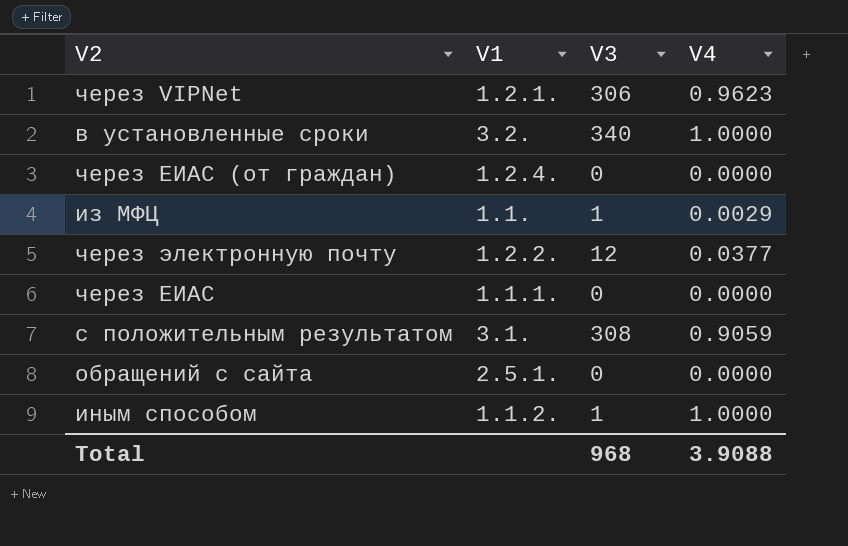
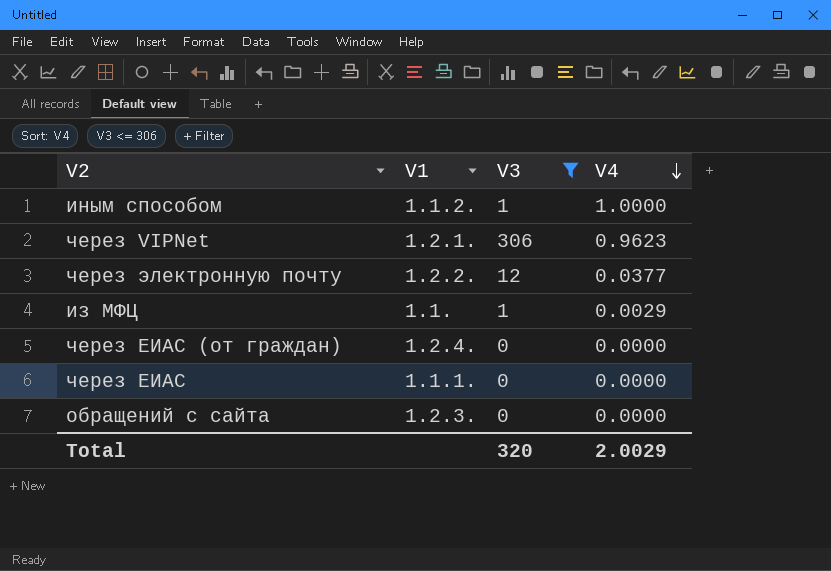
filter: none -> V3 <= 306
row order: none -> V4 descending
обращений с сайта | V1: 2.5.1. -> 1.2.3.
Total | V3: 968 -> 320
Total | V4: 3.9088 -> 2.0029

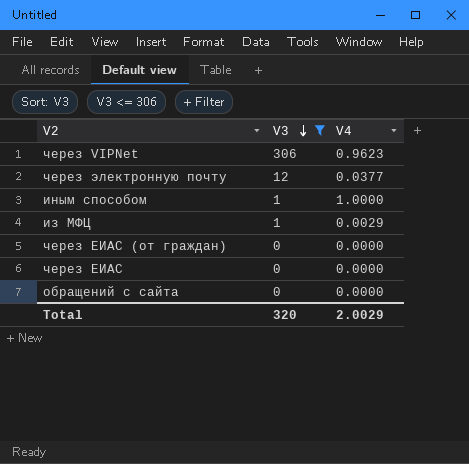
row order: V4 descending -> V3 descending
column V1 | position: 2 -> none

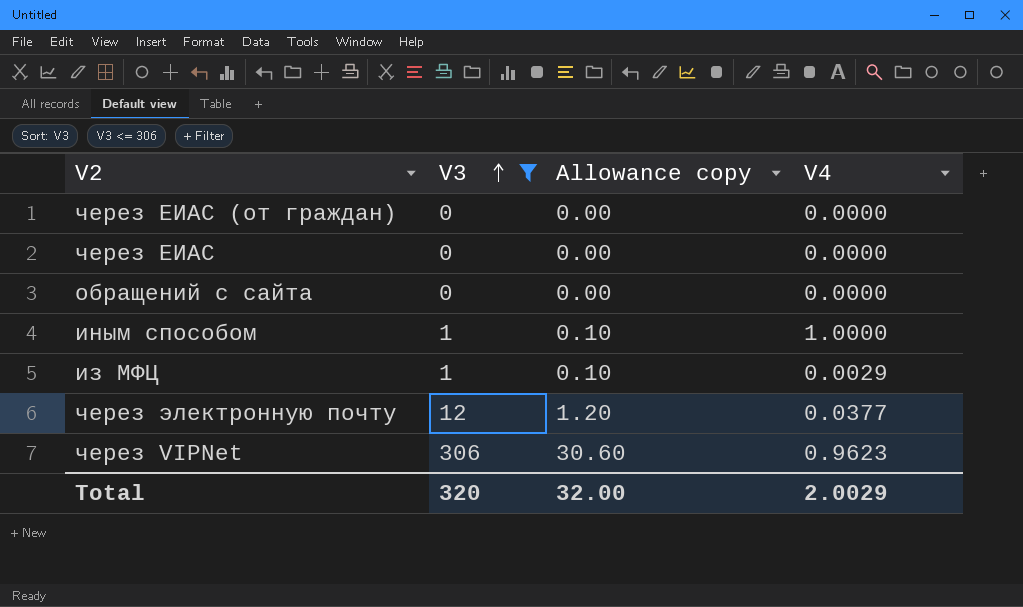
row order: V3 descending -> V3 ascending
column Allowance copy | formula: none -> [V3] * 0.1

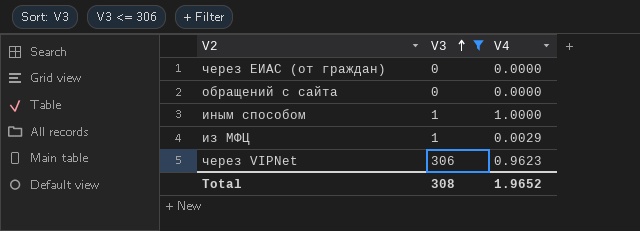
column Allowance copy | formula: [V3] * 0.1 -> none
row через ЕИАС: 0 | 0.00 | 0.0000 -> none
row через электронную почту: 12 | 1.20 | 0.0377 -> none
Total | V3: 320 -> 308
Total | V4: 2.0029 -> 1.9652

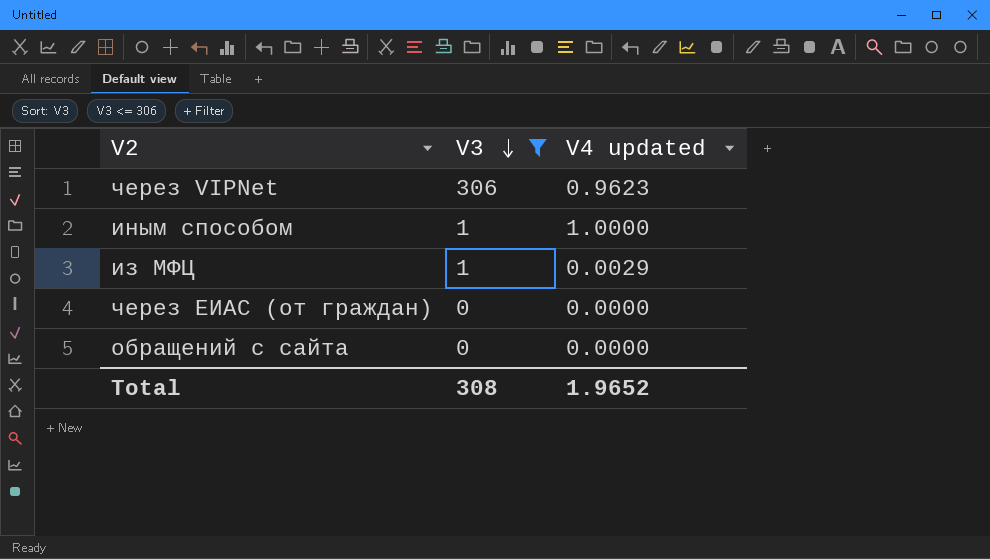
row order: V3 ascending -> V3 descending
column name: V4 -> V4 updated

